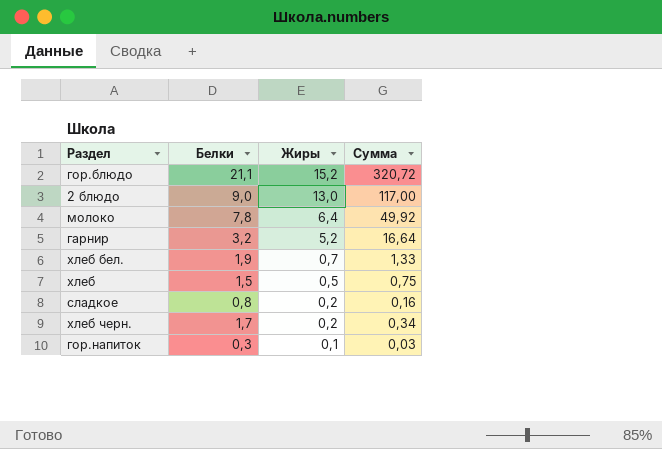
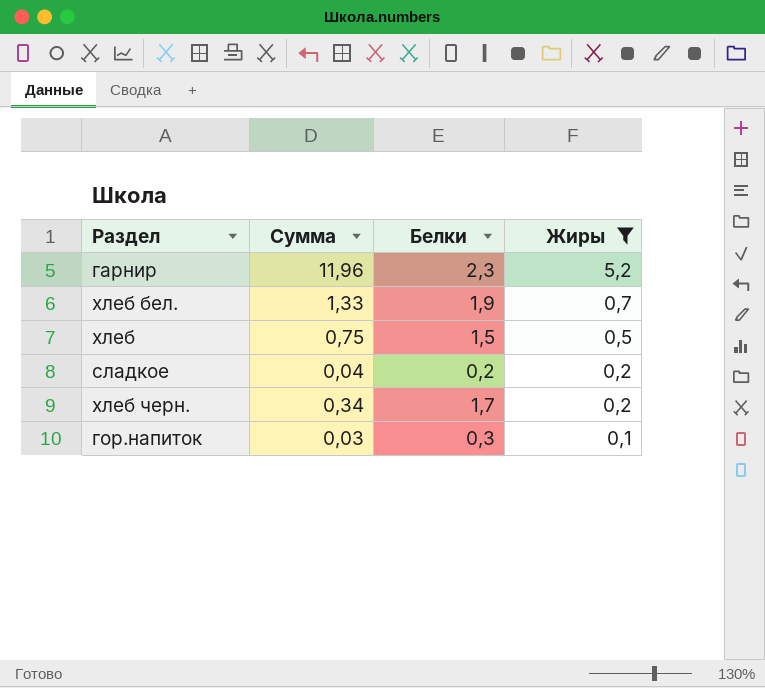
filter: none -> Жиры <= 5,2
column Сумма | position: 4 -> 2
гарнир | Сумма: 16,64 -> 11,96
гарнир | Белки: 3,2 -> 2,3
сладкое | Сумма: 0,16 -> 0,04
сладкое | Белки: 0,8 -> 0,2

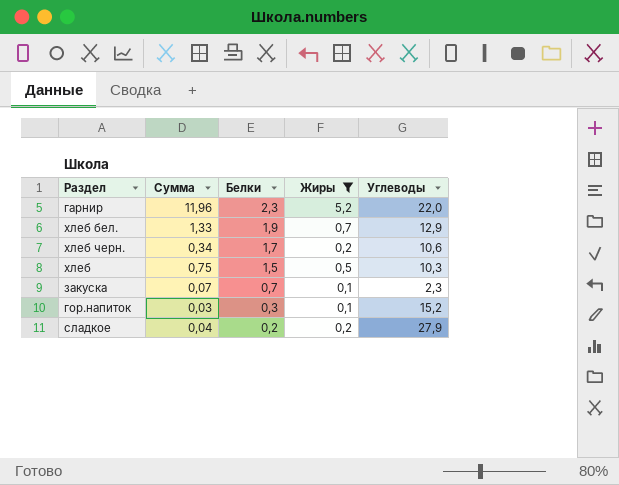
row order: Жиры descending -> Белки descending
column Углеводы | position: none -> 5
row закуска: none -> 0,07 | 0,7 | 0,1 | 2,3

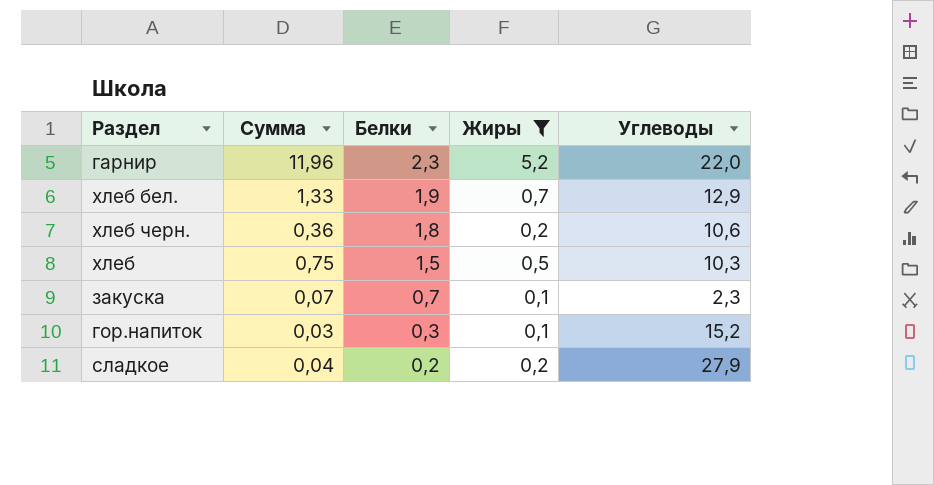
хлеб черн. | Сумма: 0,34 -> 0,36
хлеб черн. | Белки: 1,7 -> 1,8

